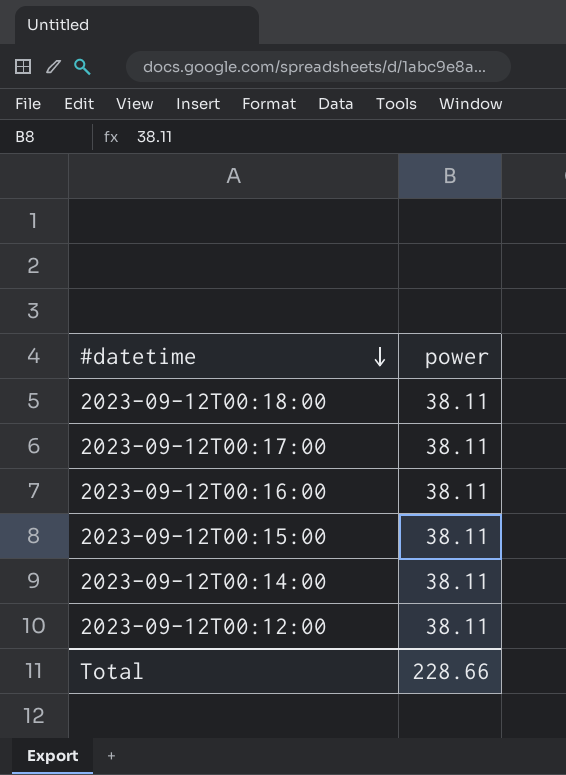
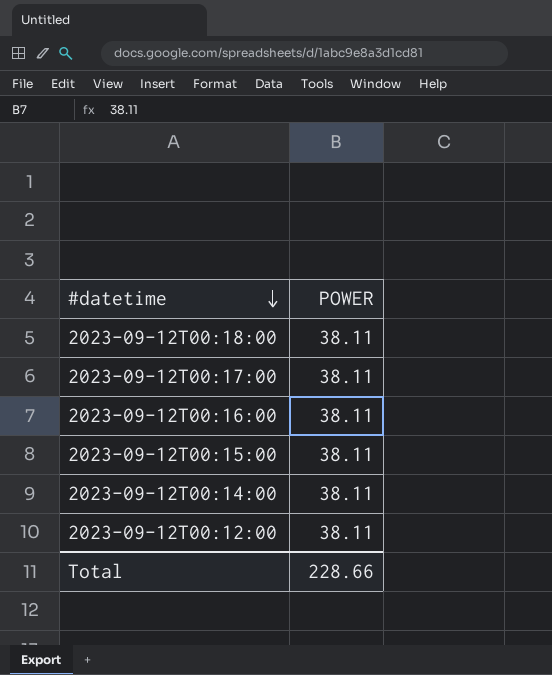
column name: power -> POWER

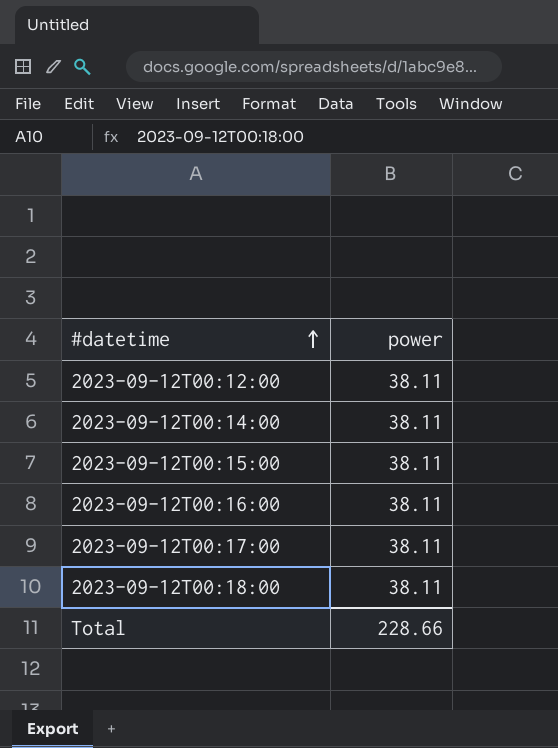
row order: #datetime descending -> #datetime ascending
column name: POWER -> power

